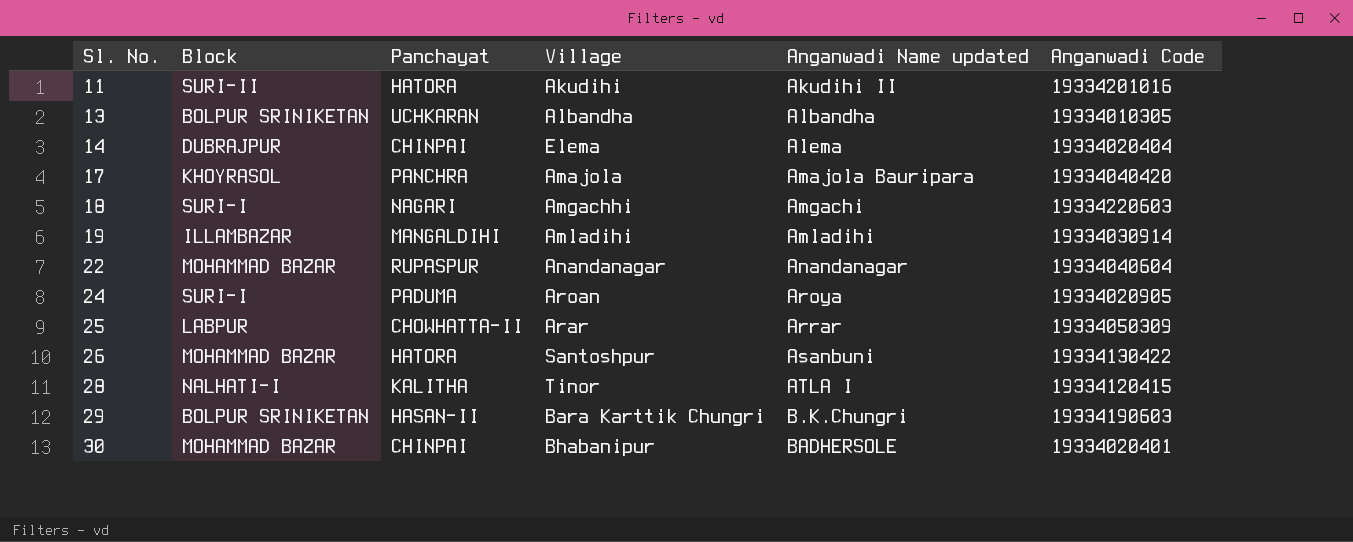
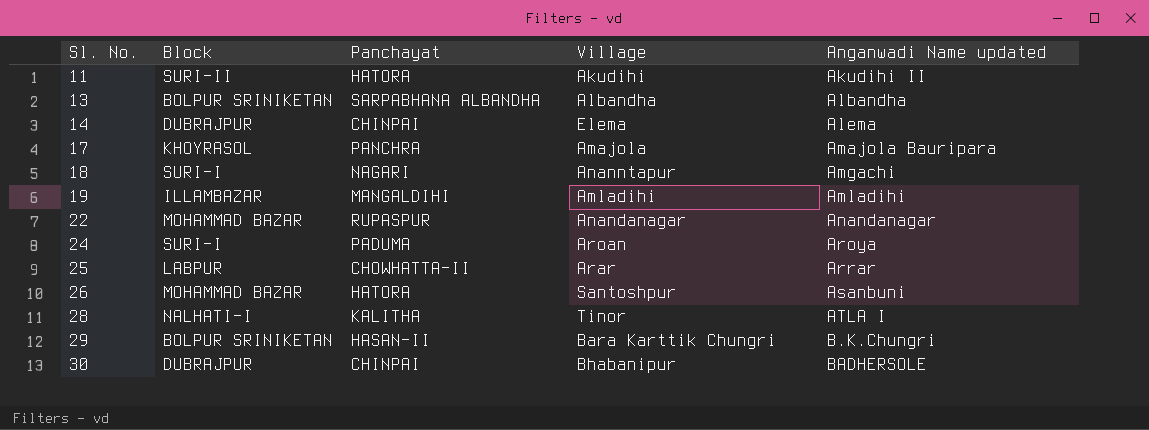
column Anganwadi Code | position: 6 -> none
13 | Panchayat: UCHKARAN -> SARPABHANA ALBANDHA
18 | Village: Amgachhi -> Ananntapur
30 | Block: MOHAMMAD BAZAR -> DUBRAJPUR

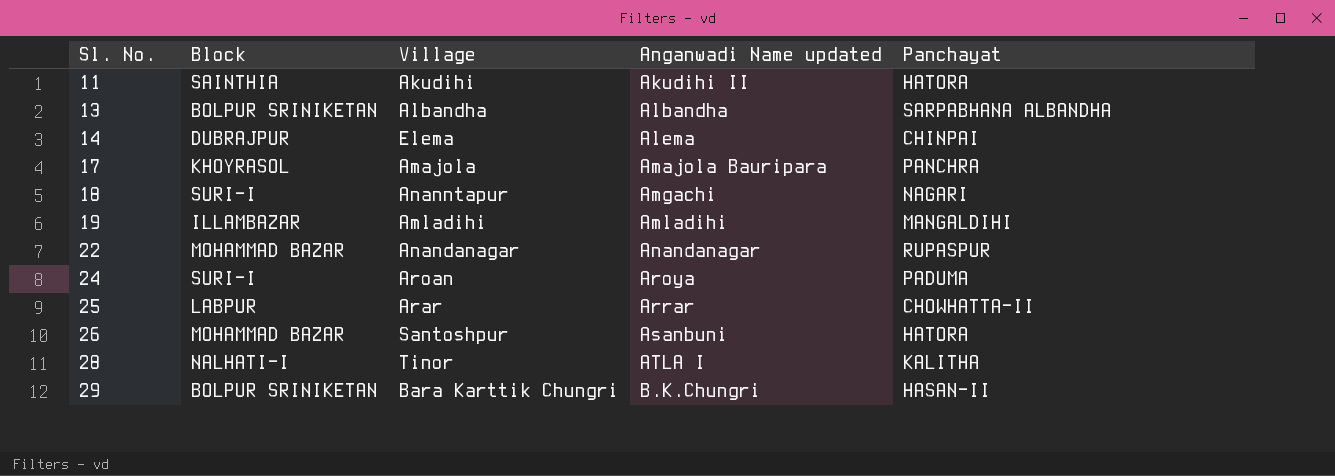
column Panchayat | position: 3 -> 5
row 30: DUBRAJPUR | CHINPAI | Bhabanipur | BADHERSOLE -> none
11 | Block: SURI-II -> SAINTHIA

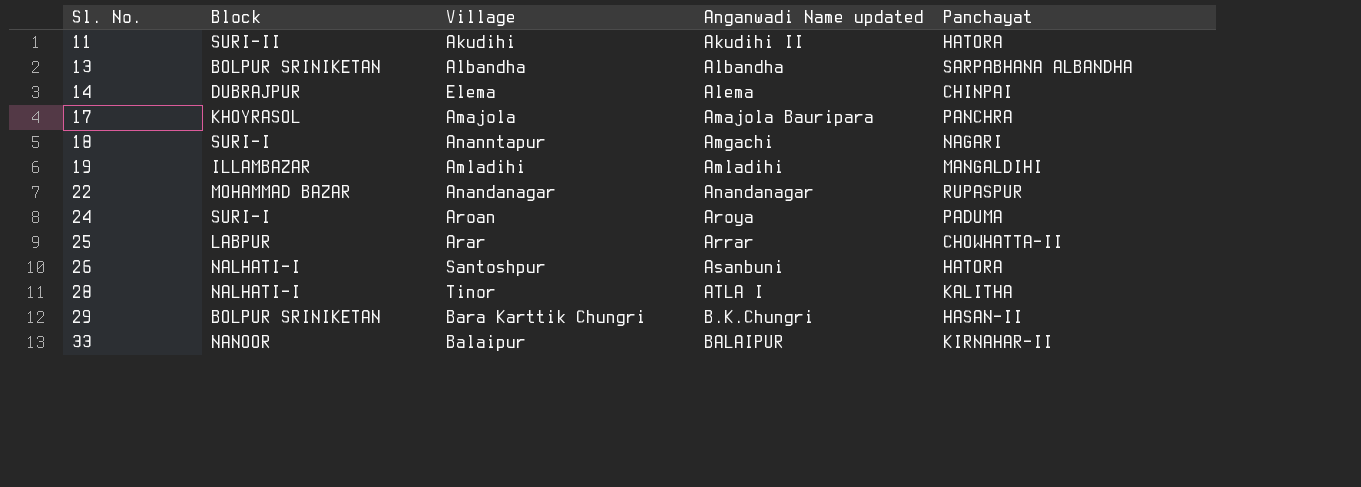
11 | Block: SAINTHIA -> SURI-II
26 | Block: MOHAMMAD BAZAR -> NALHATI-I
row 33: none -> NANOOR | Balaipur | BALAIPUR | KIRNAHAR-II

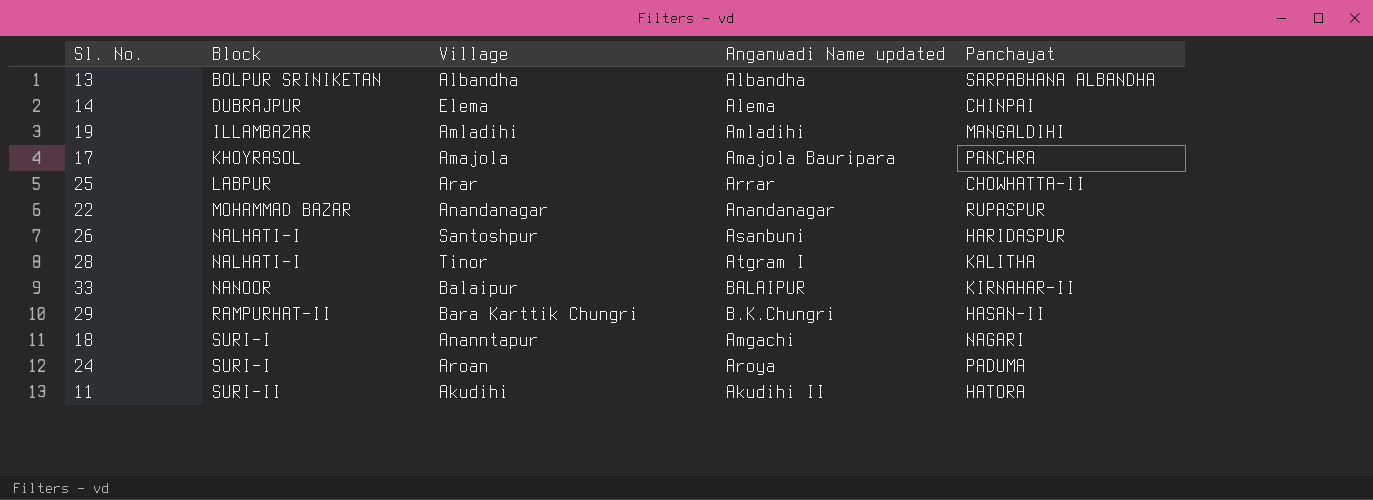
row order: Sl. No. ascending -> Block ascending
26 | Panchayat: HATORA -> HARIDASPUR
28 | Anganwadi Name updated: ATLA I -> Atgram I
29 | Block: BOLPUR SRINIKETAN -> RAMPURHAT-II

